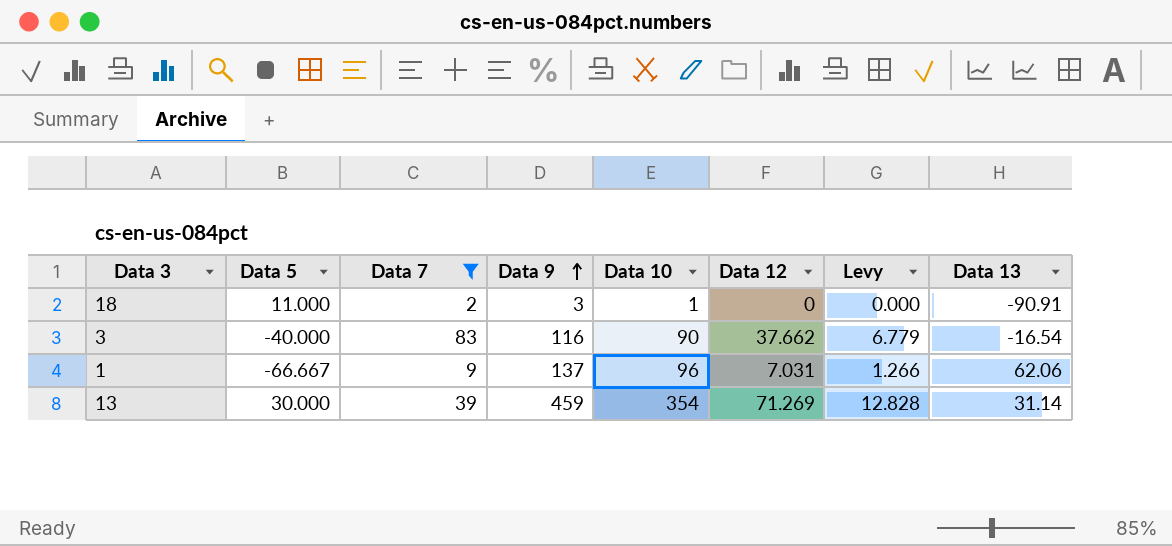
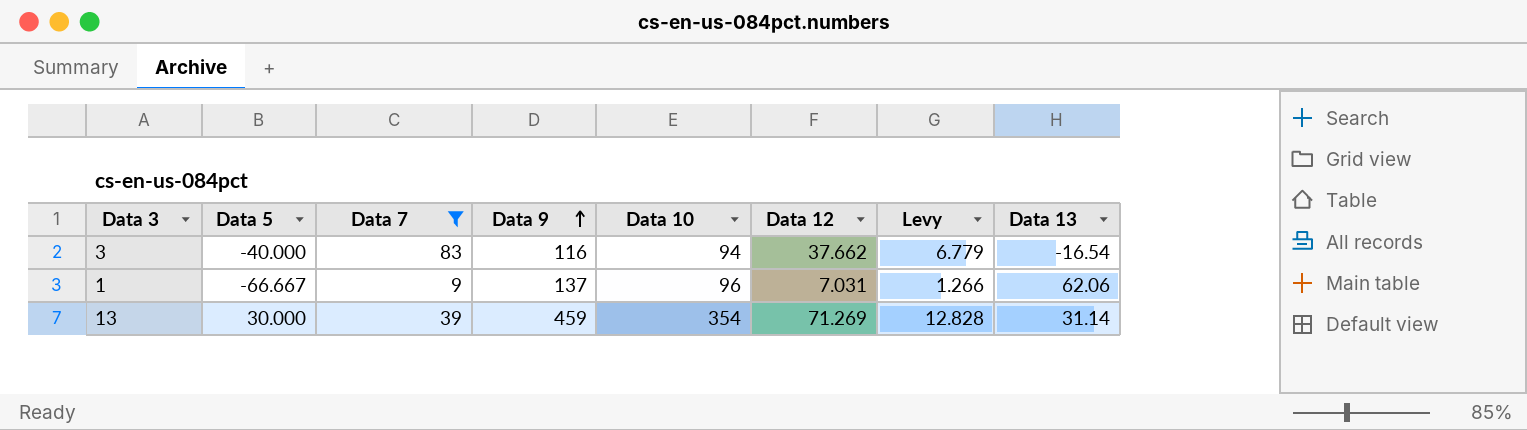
row 18: 11.000 | 2 | 3 | 1 | 0 | 0.000 | -90.91 -> none
3 | Data 10: 90 -> 94

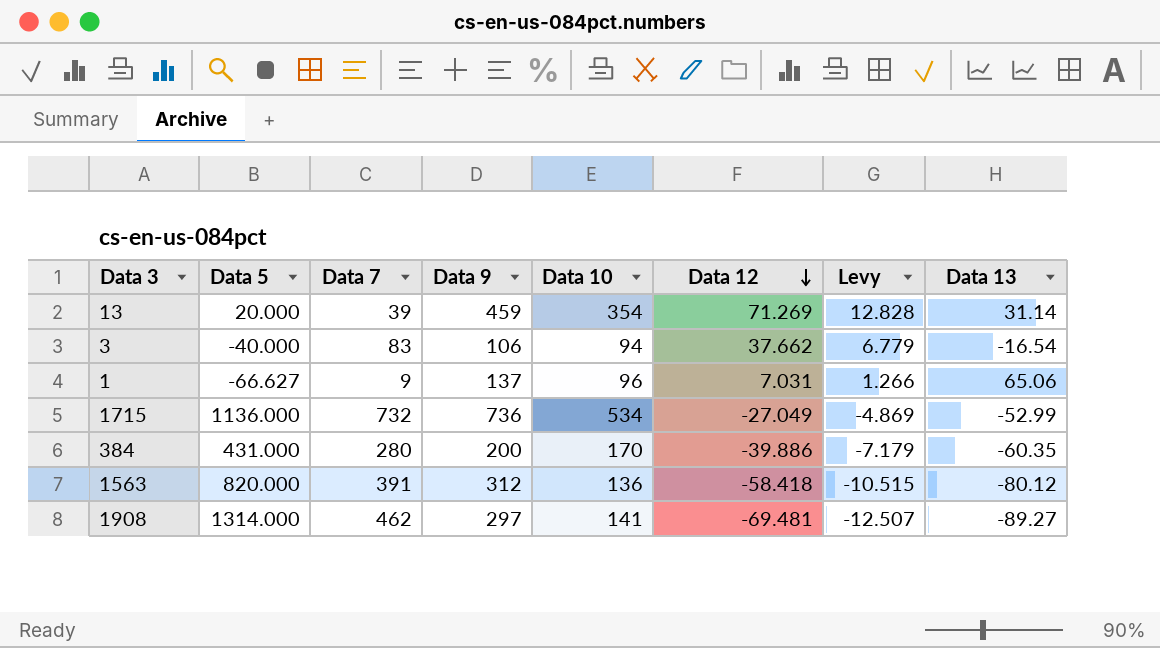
filter: Data 7 <= 83 -> none
row order: Data 9 ascending -> Data 12 descending
13 | Data 5: 30.000 -> 20.000
3 | Data 9: 116 -> 106
1 | Data 5: -66.667 -> -66.627
1 | Data 13: 62.06 -> 65.06

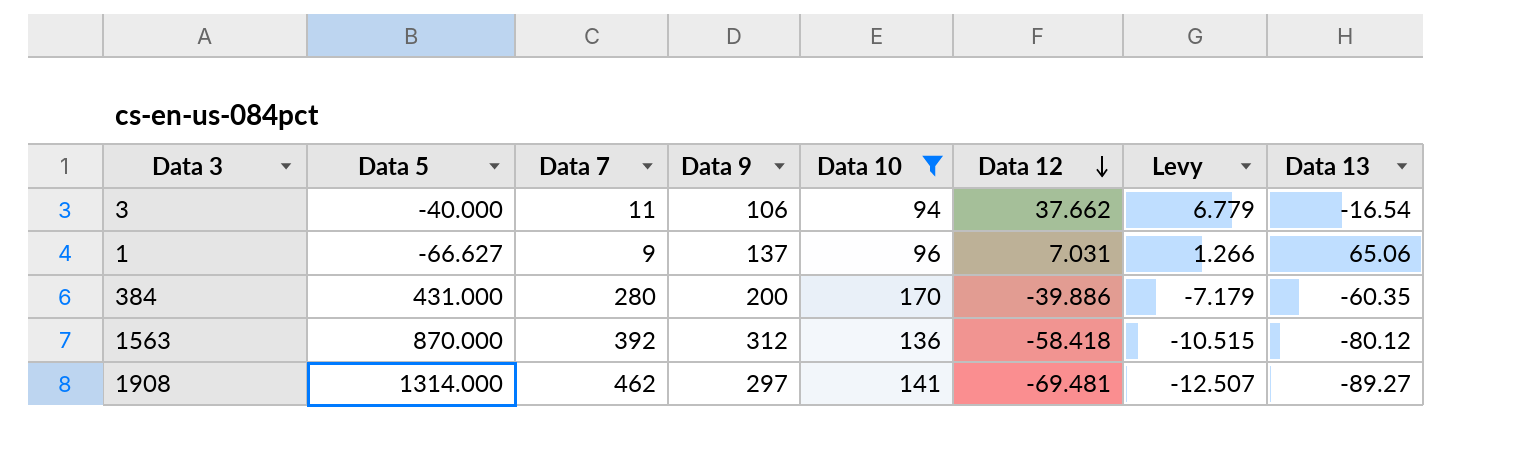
filter: none -> Data 10 <= 170
3 | Data 7: 83 -> 11
1563 | Data 5: 820.000 -> 870.000
1563 | Data 7: 391 -> 392

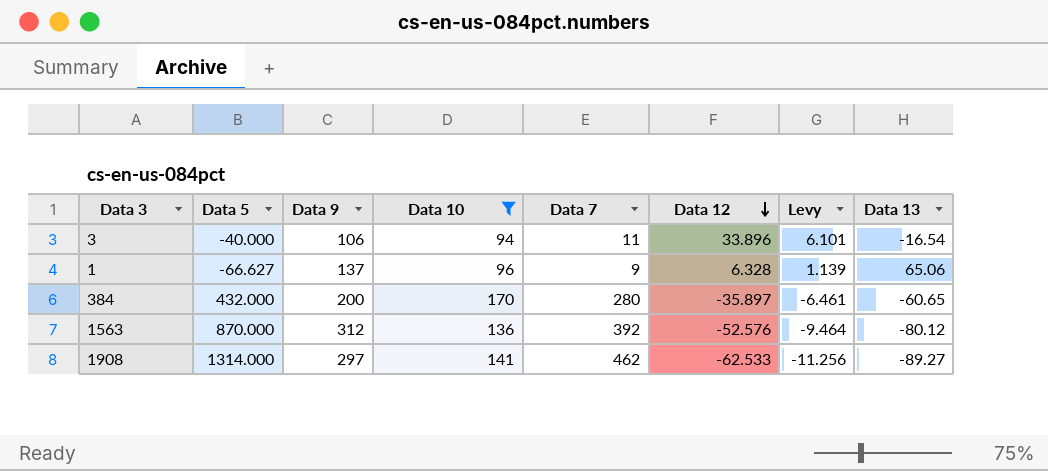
column Data 7 | position: 3 -> 5
3 | Data 12: 37.662 -> 33.896
3 | Levy: 6.779 -> 6.101
1 | Data 12: 7.031 -> 6.328
1 | Levy: 1.266 -> 1.139
384 | Data 5: 431.000 -> 432.000
384 | Data 12: -39.886 -> -35.897
384 | Levy: -7.179 -> -6.461
384 | Data 13: -60.35 -> -60.65
1563 | Data 12: -58.418 -> -52.576
1563 | Levy: -10.515 -> -9.464
1908 | Data 12: -69.481 -> -62.533
1908 | Levy: -12.507 -> -11.256

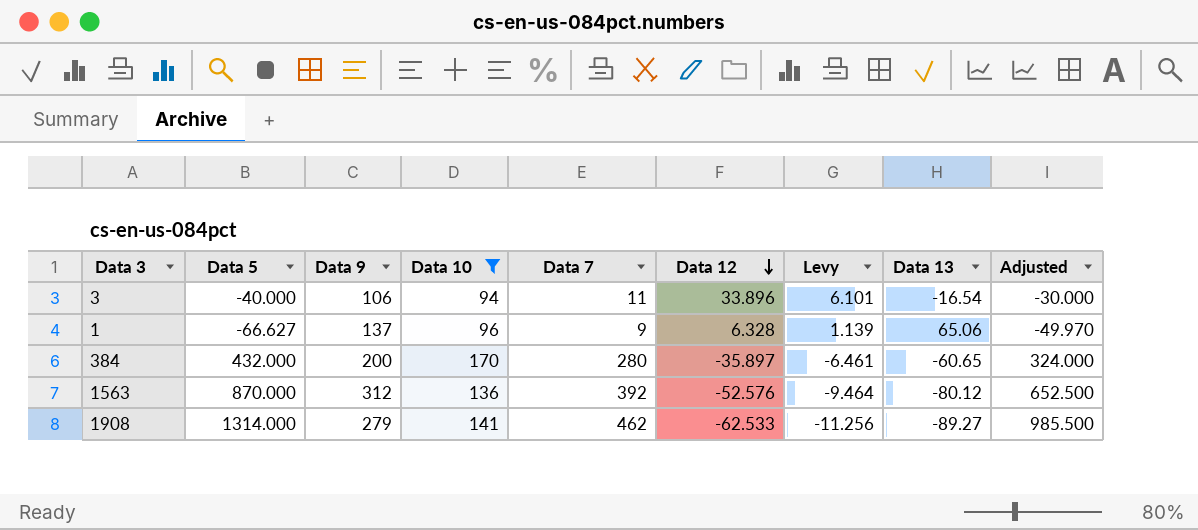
column Adjusted | formula: none -> [Data 5] * 0.75
1908 | Data 9: 297 -> 279

